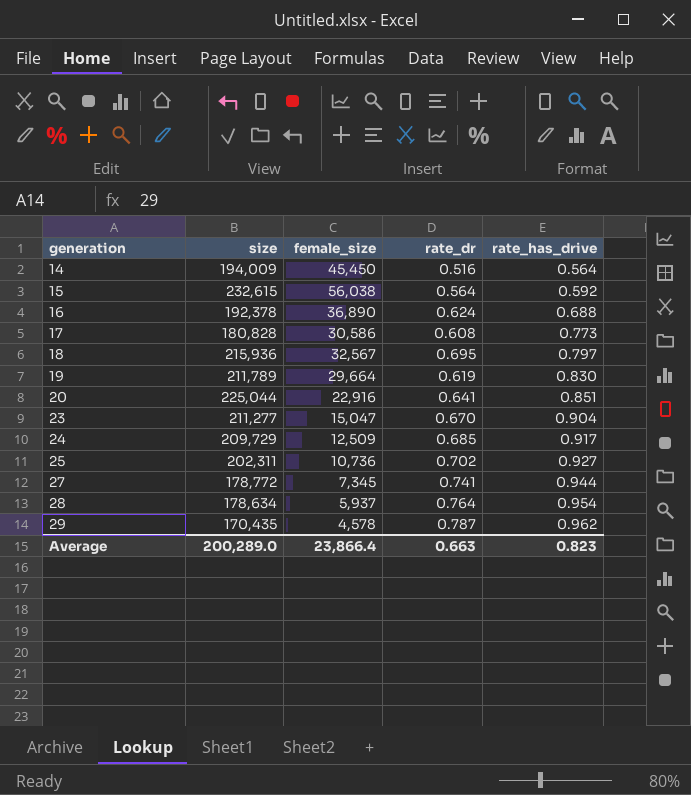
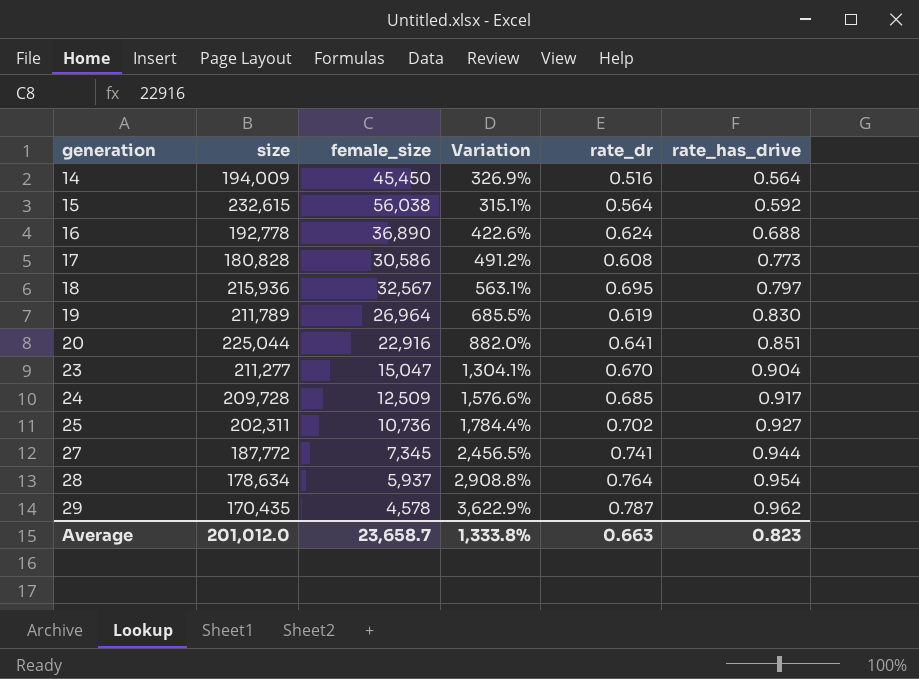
column Variation | formula: none -> ([size] - [female_size]) / [female_size]
16 | size: 192,378 -> 192,778
19 | female_size: 29,664 -> 26,964
24 | size: 209,729 -> 209,728
27 | size: 178,772 -> 187,772
Average | size: 200,289.0 -> 201,012.0
Average | female_size: 23,866.4 -> 23,658.7

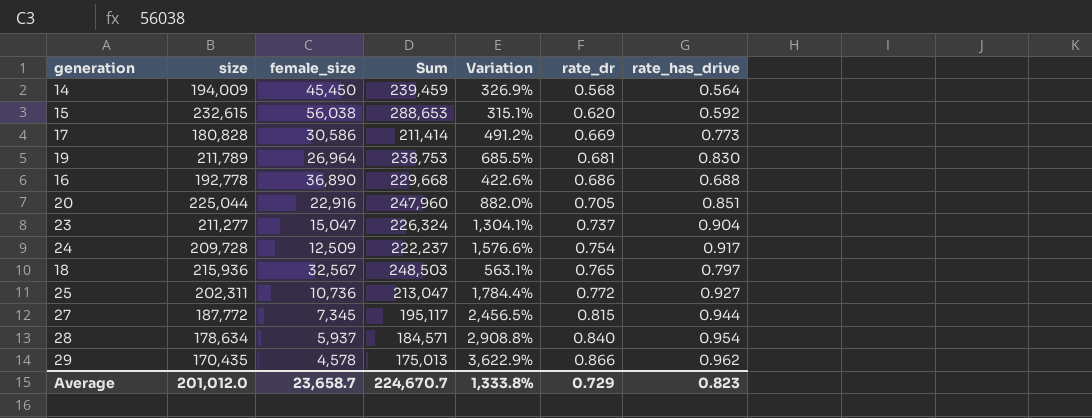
row order: generation ascending -> rate_dr ascending
column Sum | formula: none -> [size] + [female_size]
14 | rate_dr: 0.516 -> 0.568
15 | rate_dr: 0.564 -> 0.620
17 | rate_dr: 0.608 -> 0.669
19 | rate_dr: 0.619 -> 0.681
16 | rate_dr: 0.624 -> 0.686
20 | rate_dr: 0.641 -> 0.705
23 | rate_dr: 0.670 -> 0.737
24 | rate_dr: 0.685 -> 0.754
18 | rate_dr: 0.695 -> 0.765
25 | rate_dr: 0.702 -> 0.772
27 | rate_dr: 0.741 -> 0.815
28 | rate_dr: 0.764 -> 0.840
29 | rate_dr: 0.787 -> 0.866
Average | rate_dr: 0.663 -> 0.729

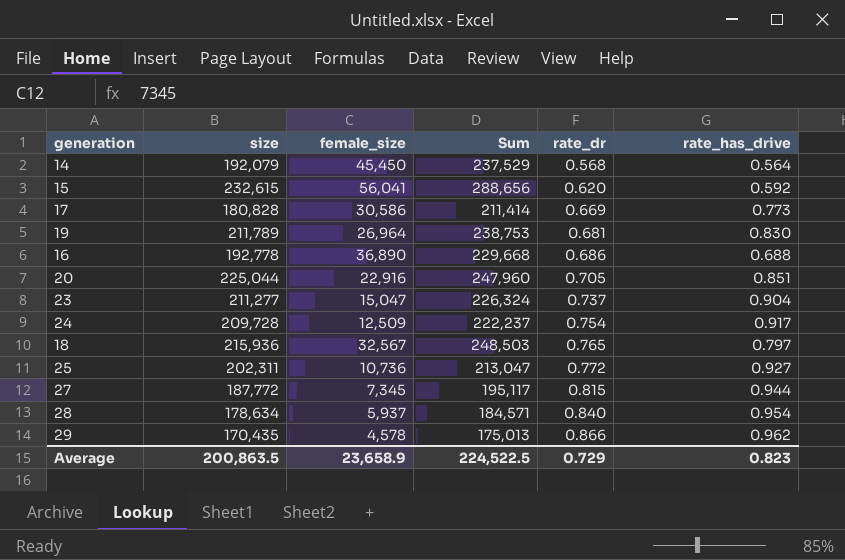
column Variation | formula: ([size] - [female_size]) / [female_size] -> none
14 | size: 194,009 -> 192,079
14 | Sum: 239,459 -> 237,529
15 | female_size: 56,038 -> 56,041
15 | Sum: 288,653 -> 288,656
Average | size: 201,012.0 -> 200,863.5
Average | female_size: 23,658.7 -> 23,658.9
Average | Sum: 224,670.7 -> 224,522.5

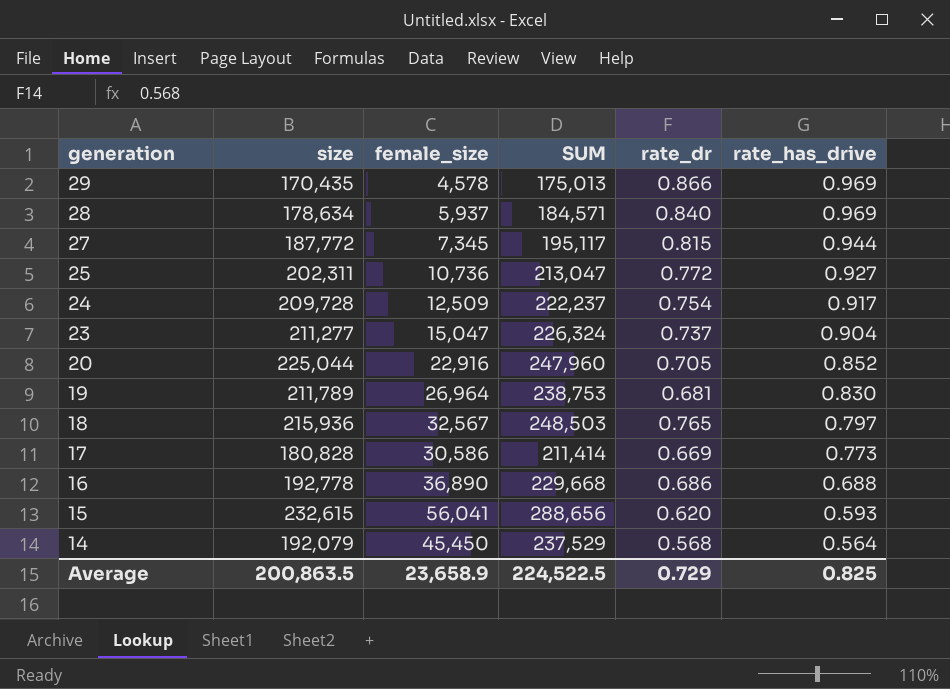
row order: rate_dr ascending -> generation descending
column name: Sum -> SUM
29 | rate_has_drive: 0.962 -> 0.969
28 | rate_has_drive: 0.954 -> 0.969
20 | rate_has_drive: 0.851 -> 0.852
15 | rate_has_drive: 0.592 -> 0.593
Average | rate_has_drive: 0.823 -> 0.825

